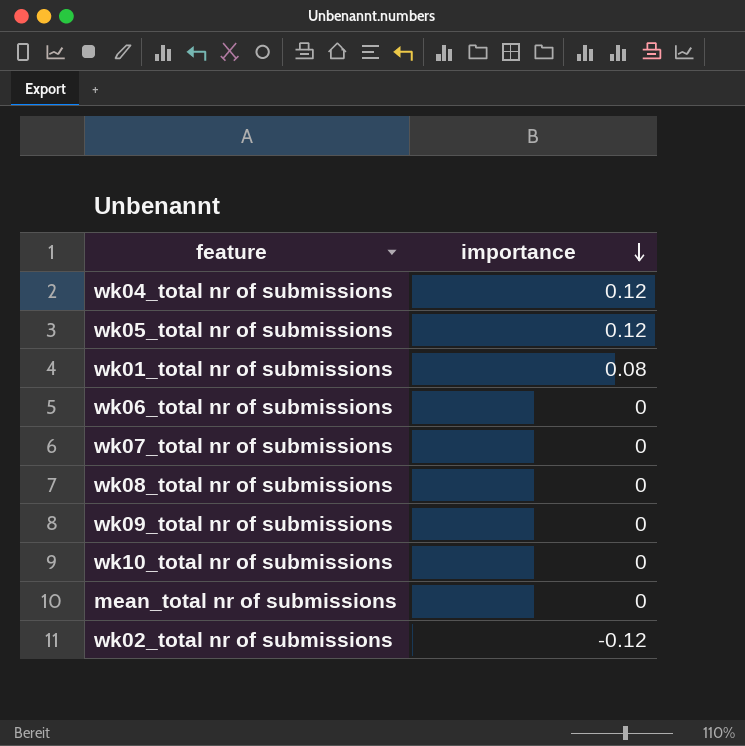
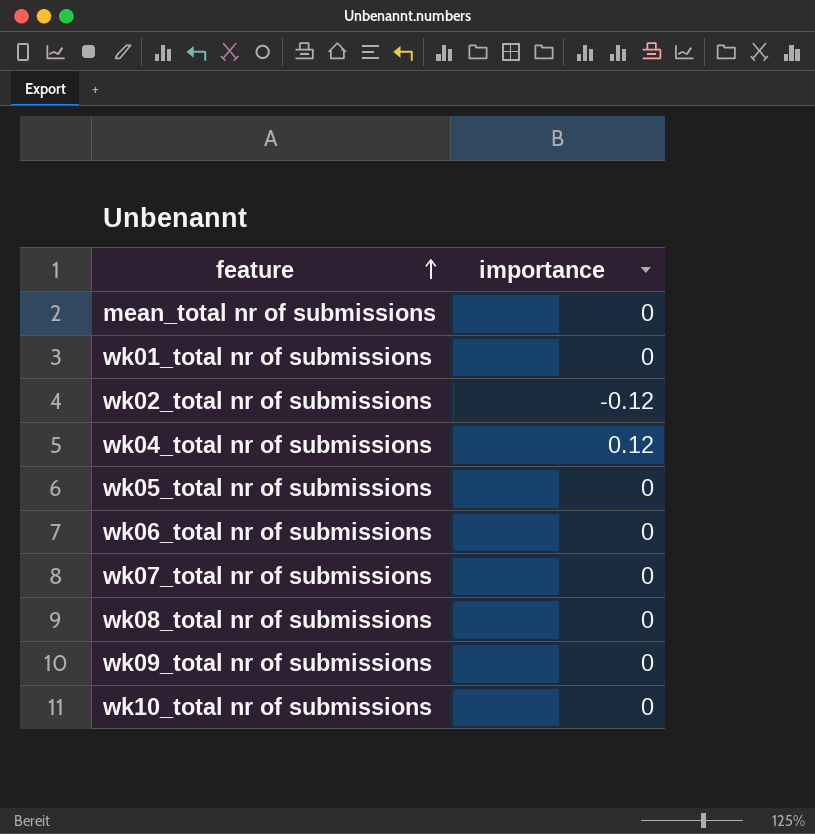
row order: importance descending -> feature ascending
wk01_total nr of submissions | importance: 0.08 -> 0
wk05_total nr of submissions | importance: 0.12 -> 0

